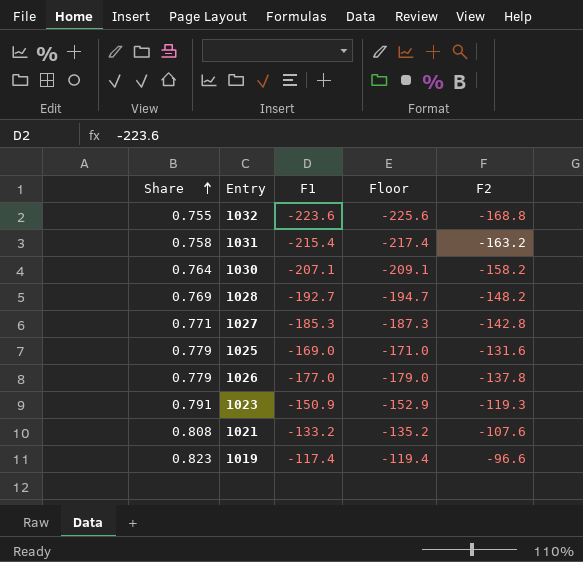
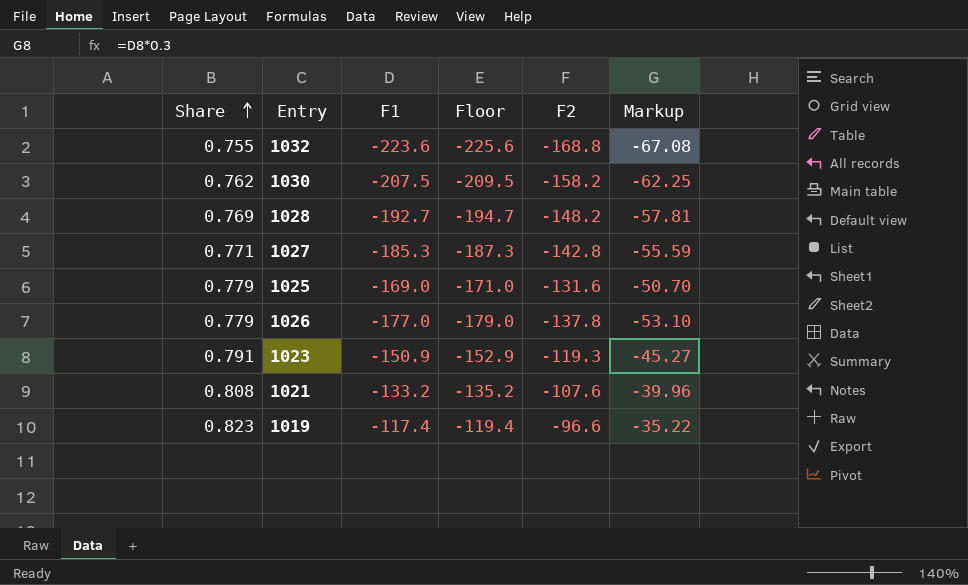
column Markup | formula: none -> [F1] * 0.3
row 1031: 0.758 | -215.4 | -217.4 | -163.2 -> none
1030 | Share: 0.764 -> 0.762
1030 | F1: -207.1 -> -207.5
1030 | Floor: -209.1 -> -209.5

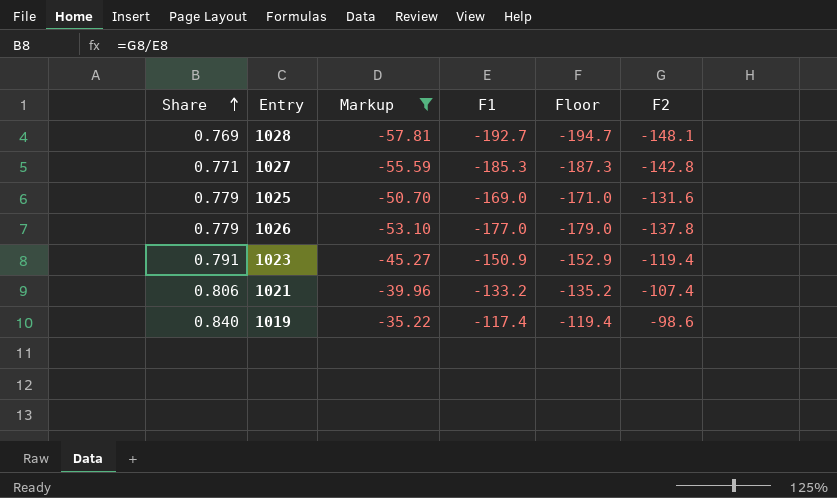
filter: none -> Markup >= -57.81
column Markup | position: 6 -> 3
1028 | F2: -148.2 -> -148.1
1023 | F2: -119.3 -> -119.4
1021 | Share: 0.808 -> 0.806
1021 | F2: -107.6 -> -107.4
1019 | Share: 0.823 -> 0.840
1019 | F2: -96.6 -> -98.6

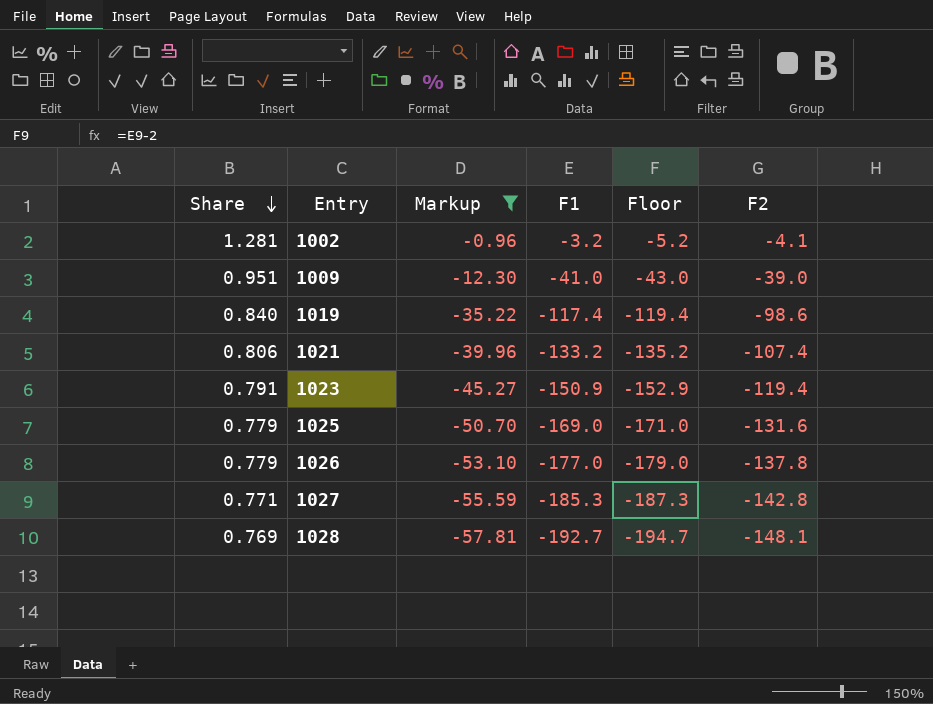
row order: Share ascending -> Share descending
row 1002: none -> 1.281 | -0.96 | -3.2 | -5.2 | -4.1
row 1009: none -> 0.951 | -12.30 | -41.0 | -43.0 | -39.0

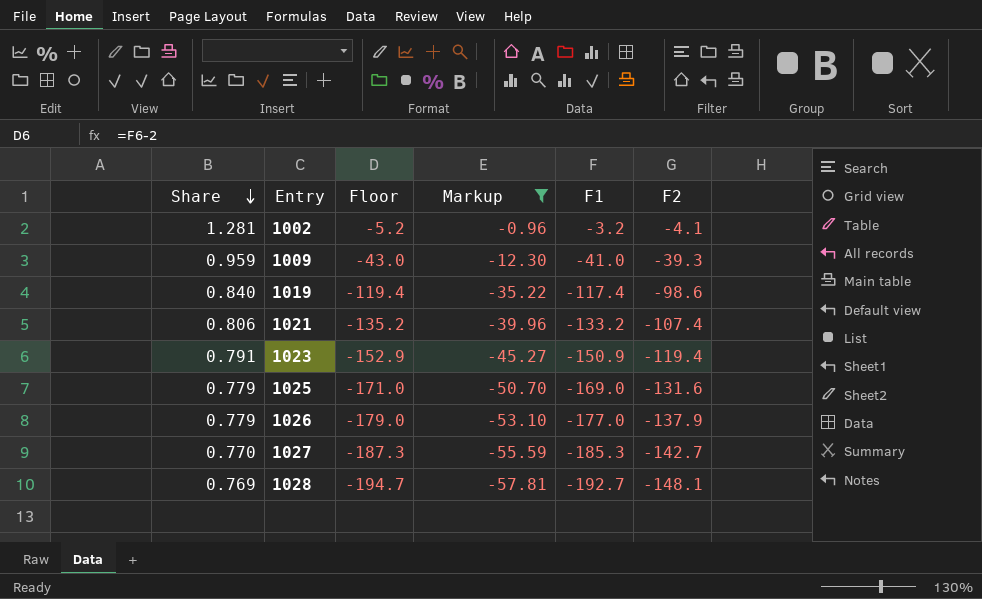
column Floor | position: 5 -> 3
1009 | Share: 0.951 -> 0.959
1009 | F2: -39.0 -> -39.3
1026 | F2: -137.8 -> -137.9
1027 | Share: 0.771 -> 0.770
1027 | F2: -142.8 -> -142.7

